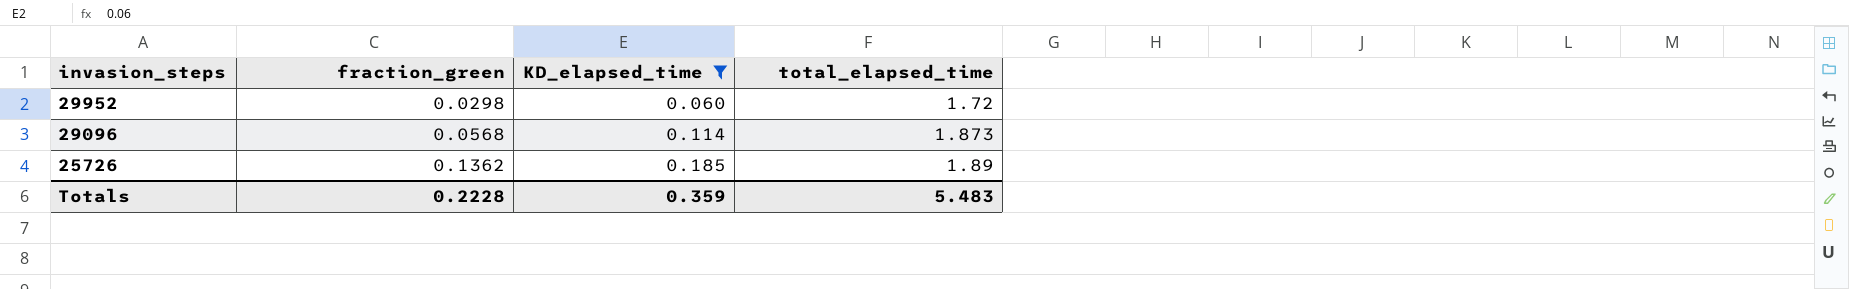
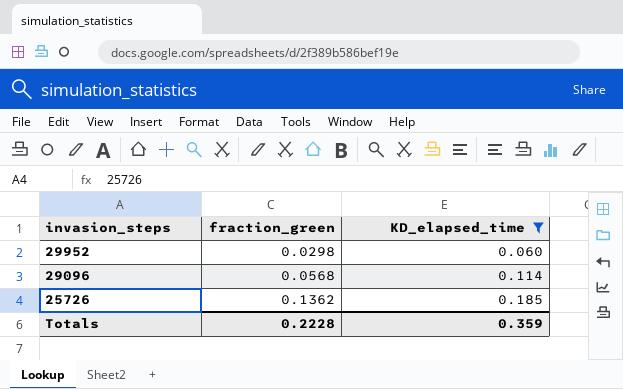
column total_elapsed_time | position: 4 -> none

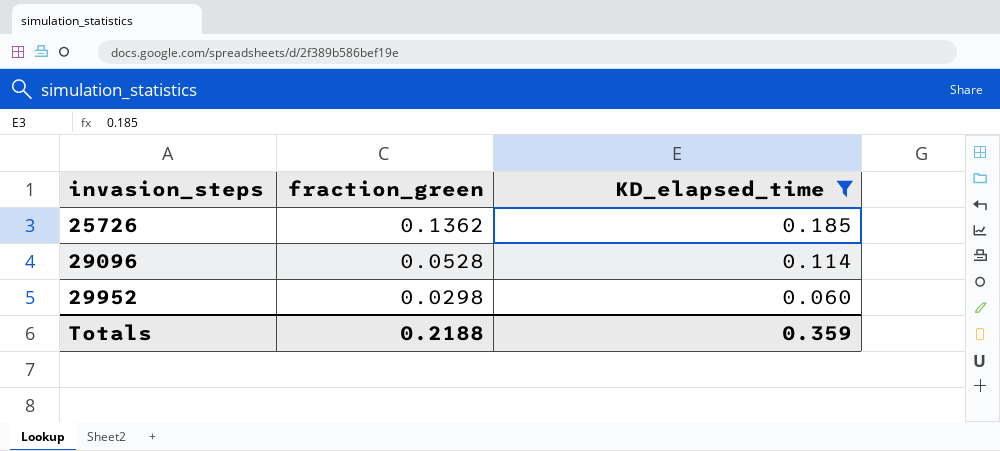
row order: invasion_steps descending -> invasion_steps ascending
29096 | fraction_green: 0.0568 -> 0.0528
Totals | fraction_green: 0.2228 -> 0.2188

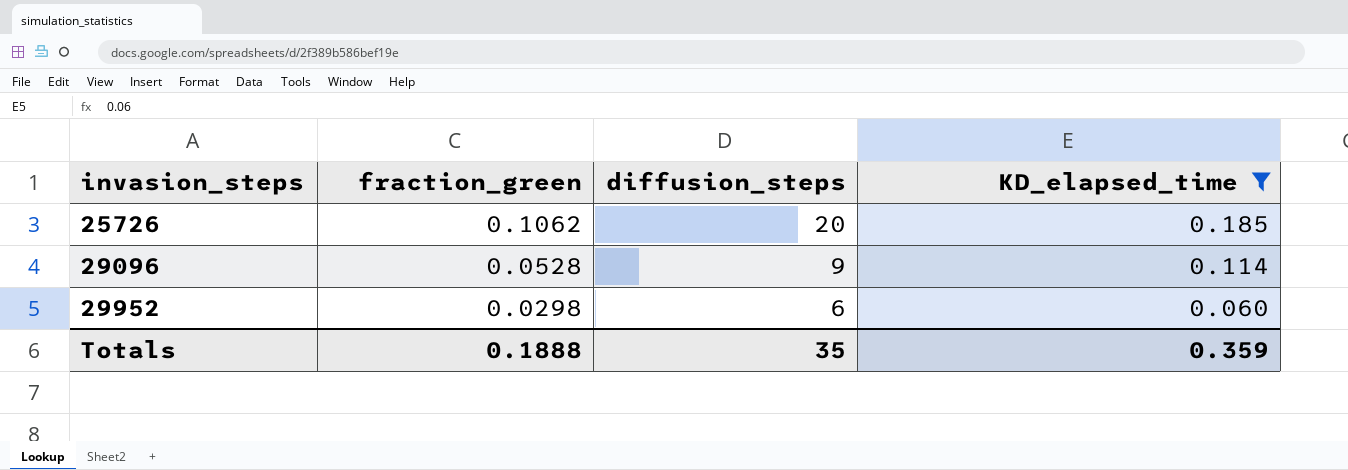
column diffusion_steps | position: none -> 3
25726 | fraction_green: 0.1362 -> 0.1062
Totals | fraction_green: 0.2188 -> 0.1888

